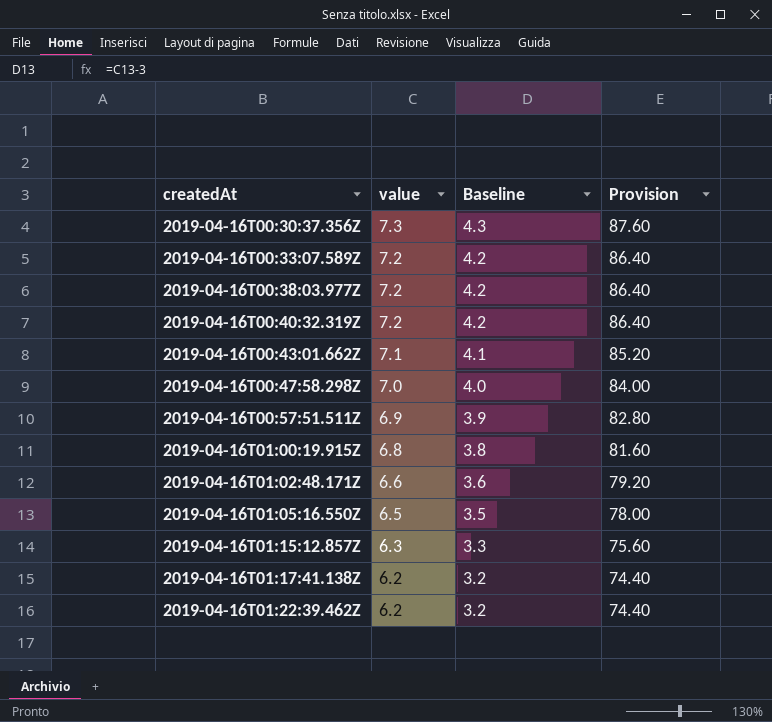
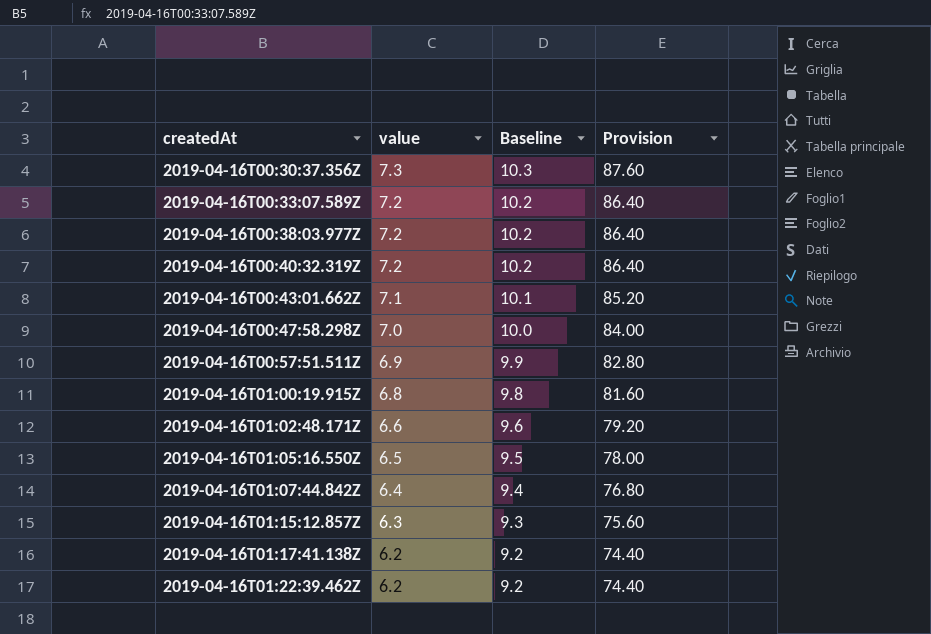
column Baseline | formula: [value] - 3 -> [value] + 3
row 2019-04-16T01:07:44.842Z: none -> 6.4 | 9.4 | 76.80

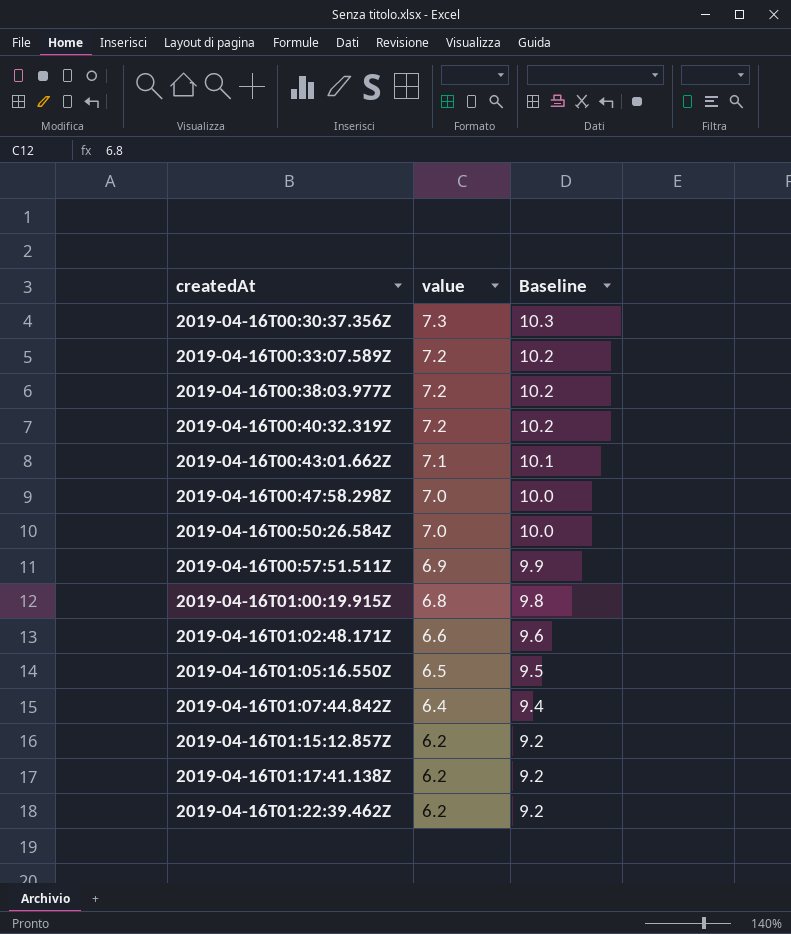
column Provision | formula: [value] * 12 -> none
row 2019-04-16T00:50:26.584Z: none -> 7.0 | 10.0
2019-04-16T01:15:12.857Z | value: 6.3 -> 6.2
2019-04-16T01:15:12.857Z | Baseline: 9.3 -> 9.2

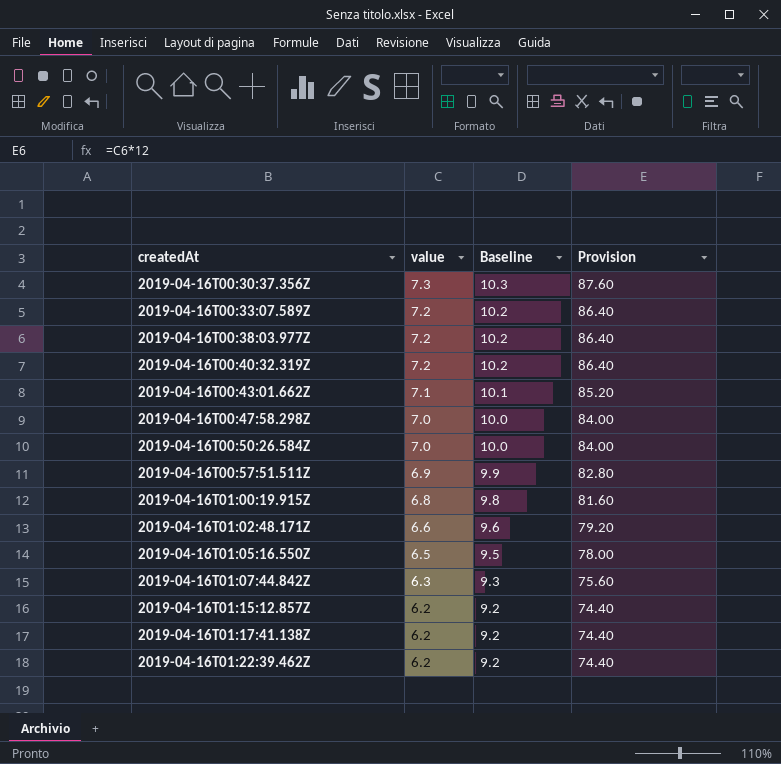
column Provision | formula: none -> [value] * 12
2019-04-16T01:07:44.842Z | value: 6.4 -> 6.3
2019-04-16T01:07:44.842Z | Baseline: 9.4 -> 9.3

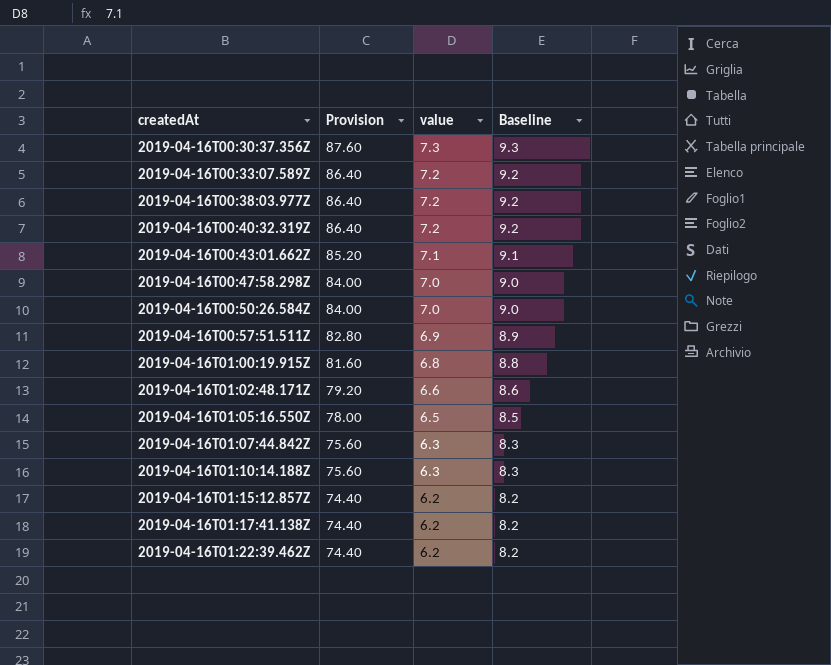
column Provision | position: 4 -> 2
column Baseline | formula: [value] + 3 -> [value] + 2
row 2019-04-16T01:10:14.188Z: none -> 75.60 | 6.3 | 8.3

